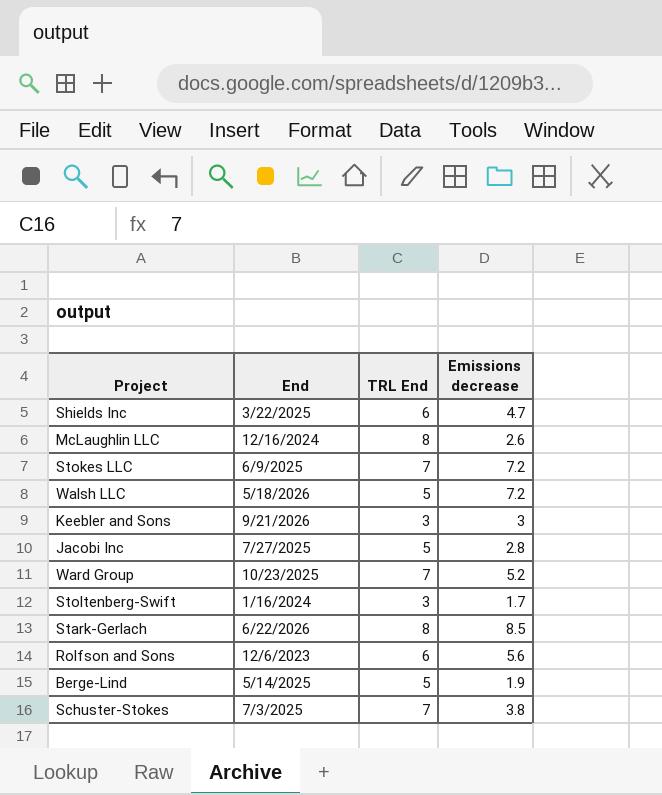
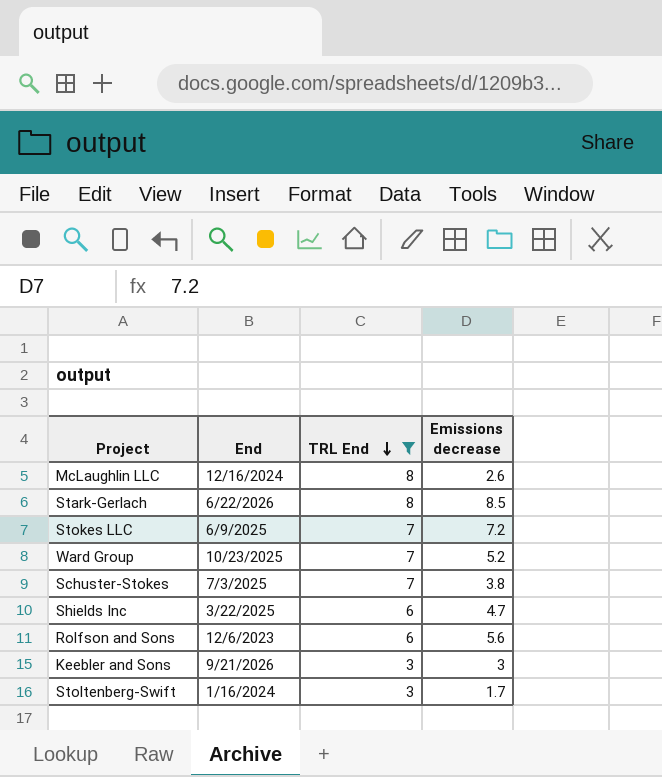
filter: none -> TRL End != 5
row order: none -> TRL End descending

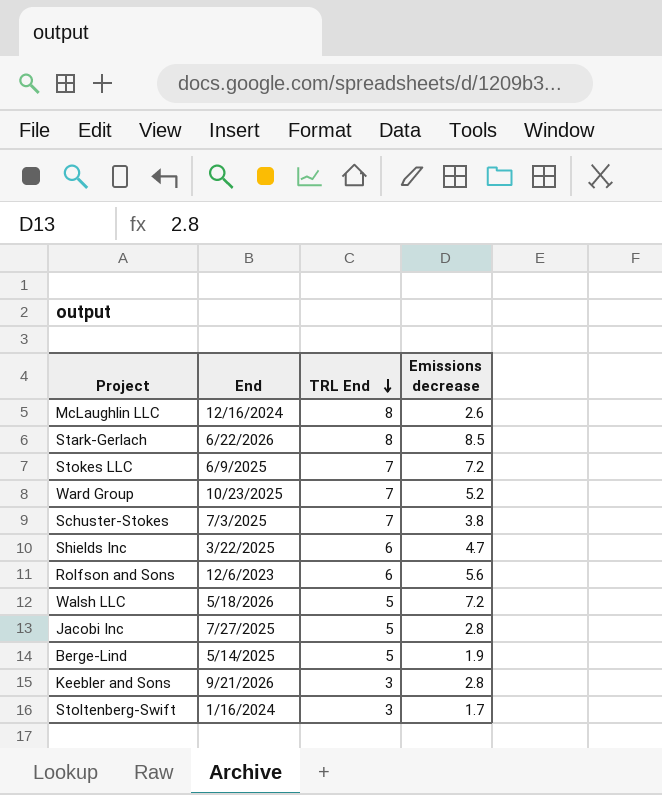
filter: TRL End != 5 -> none
Keebler and Sons | Emissions decrease: 3 -> 2.8

